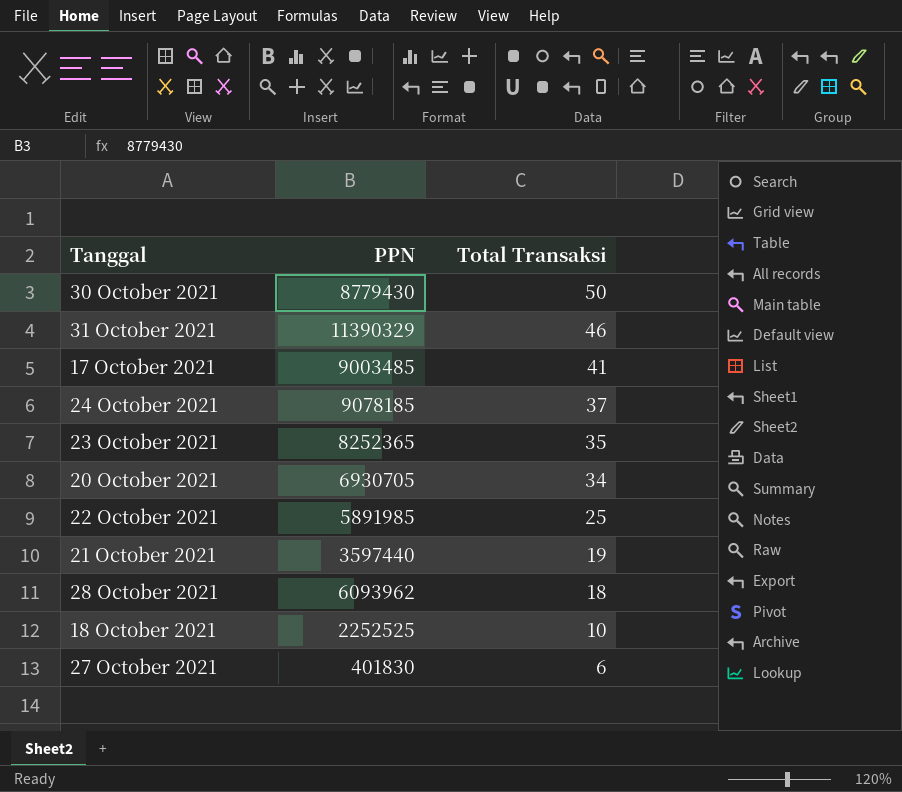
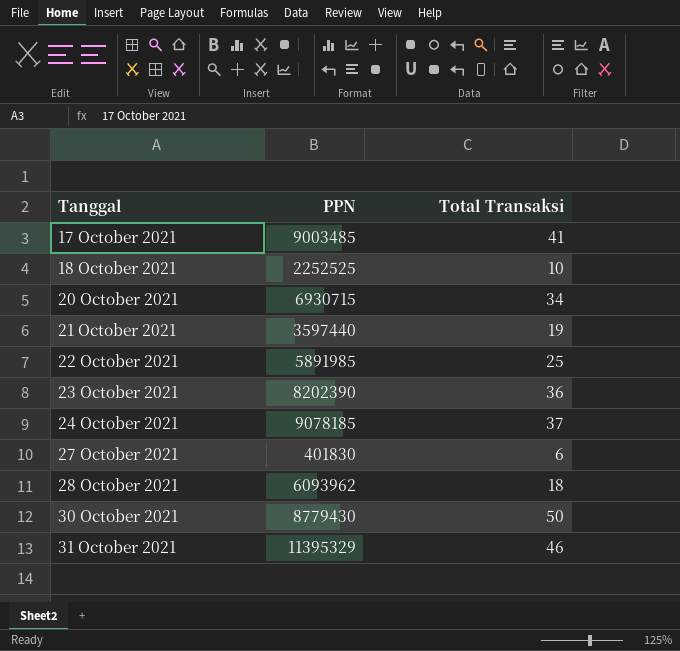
row order: Total Transaksi descending -> Tanggal ascending
20 October 2021 | PPN: 6930705 -> 6930715
23 October 2021 | PPN: 8252365 -> 8202390
23 October 2021 | Total Transaksi: 35 -> 36
31 October 2021 | PPN: 11390329 -> 11395329

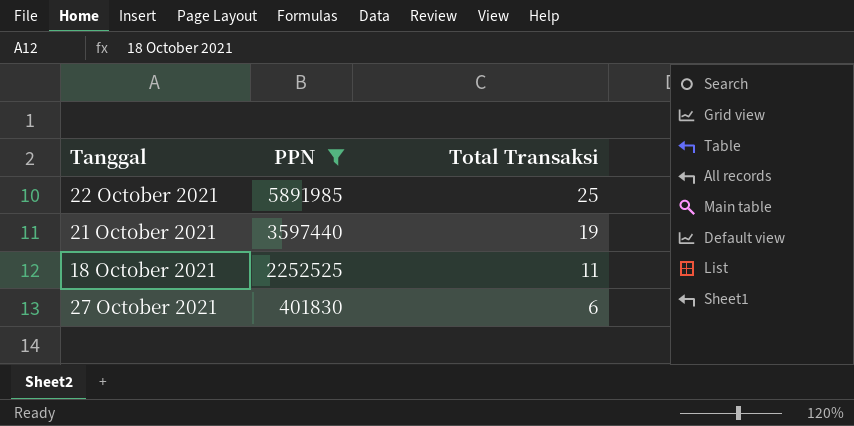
filter: none -> PPN <= 5891985
row order: Tanggal ascending -> PPN descending
18 October 2021 | Total Transaksi: 10 -> 11

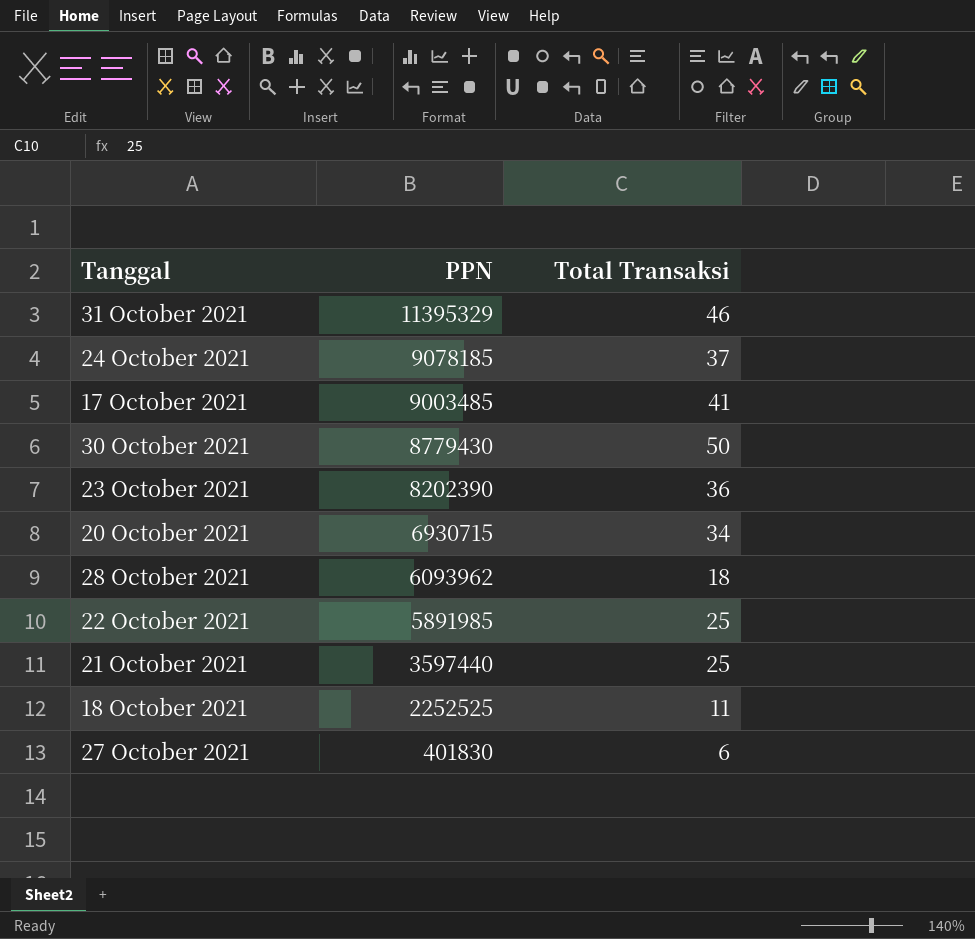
filter: PPN <= 5891985 -> none
21 October 2021 | Total Transaksi: 19 -> 25

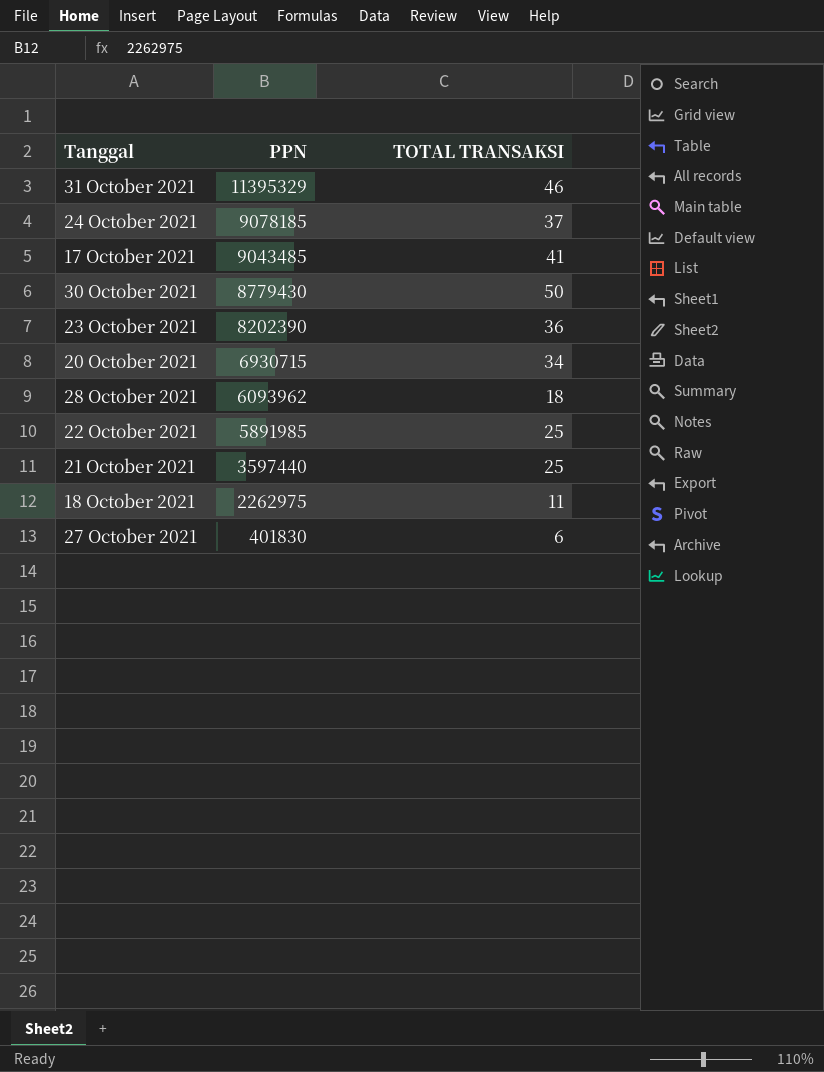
column name: Total Transaksi -> TOTAL TRANSAKSI
17 October 2021 | PPN: 9003485 -> 9043485
18 October 2021 | PPN: 2252525 -> 2262975

